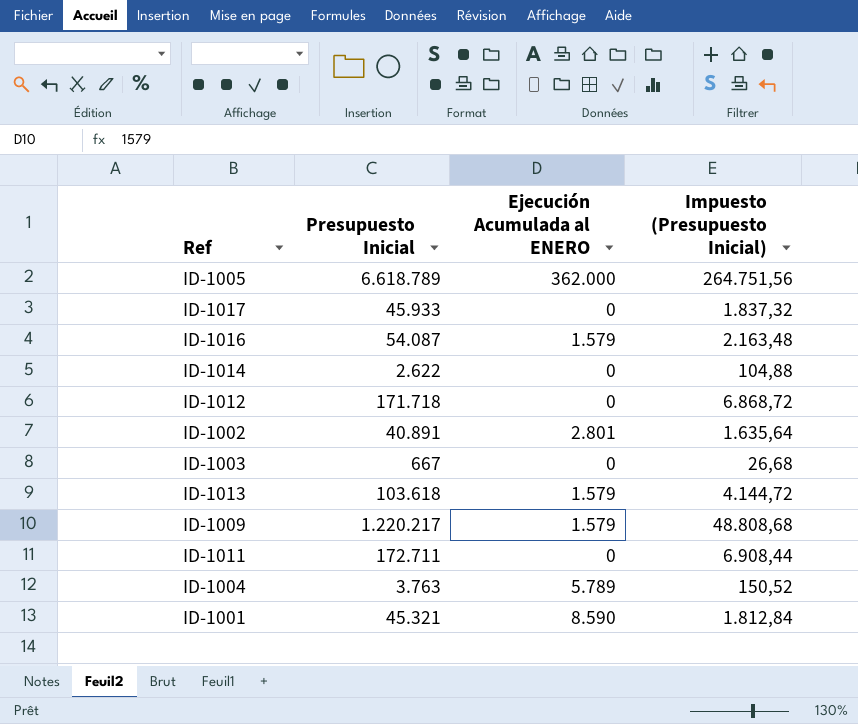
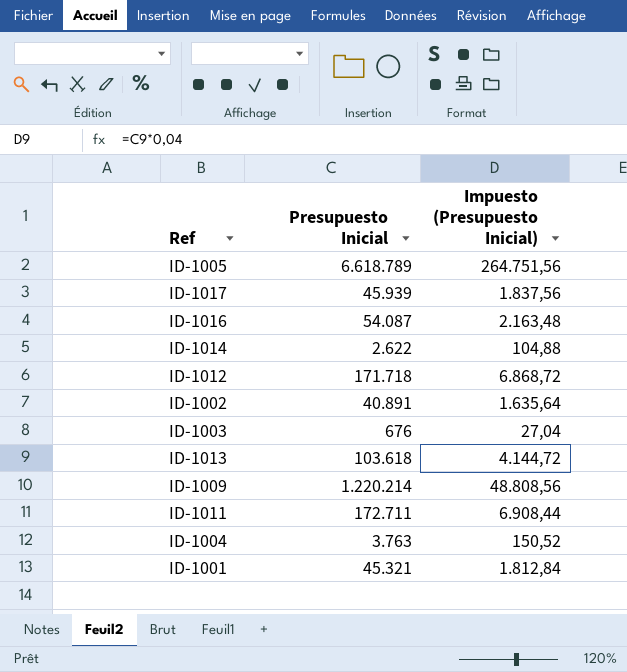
column Ejecución Acumulada al ENERO | position: 3 -> none
ID-1017 | Presupuesto Inicial: 45.933 -> 45.939
ID-1017 | Impuesto (Presupuesto Inicial): 1.837,32 -> 1.837,56
ID-1003 | Presupuesto Inicial: 667 -> 676
ID-1003 | Impuesto (Presupuesto Inicial): 26,68 -> 27,04
ID-1009 | Presupuesto Inicial: 1.220.217 -> 1.220.214
ID-1009 | Impuesto (Presupuesto Inicial): 48.808,68 -> 48.808,56

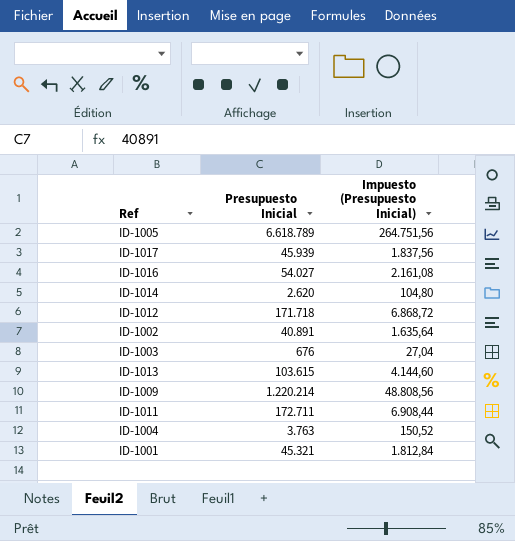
ID-1016 | Presupuesto Inicial: 54.087 -> 54.027
ID-1016 | Impuesto (Presupuesto Inicial): 2.163,48 -> 2.161,08
ID-1014 | Presupuesto Inicial: 2.622 -> 2.620
ID-1014 | Impuesto (Presupuesto Inicial): 104,88 -> 104,80
ID-1013 | Presupuesto Inicial: 103.618 -> 103.615
ID-1013 | Impuesto (Presupuesto Inicial): 4.144,72 -> 4.144,60

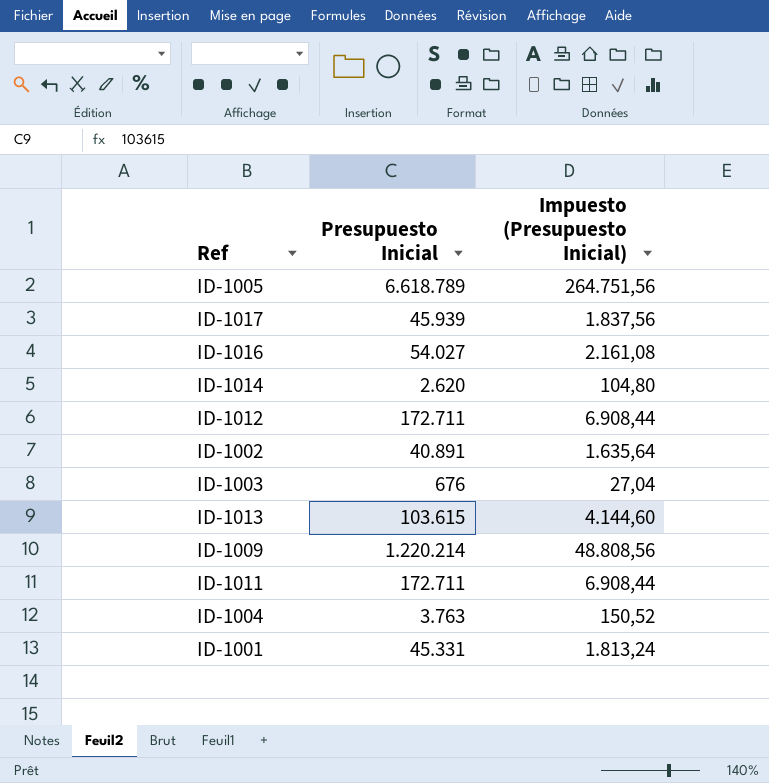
ID-1012 | Presupuesto Inicial: 171.718 -> 172.711
ID-1012 | Impuesto (Presupuesto Inicial): 6.868,72 -> 6.908,44
ID-1001 | Presupuesto Inicial: 45.321 -> 45.331
ID-1001 | Impuesto (Presupuesto Inicial): 1.812,84 -> 1.813,24

